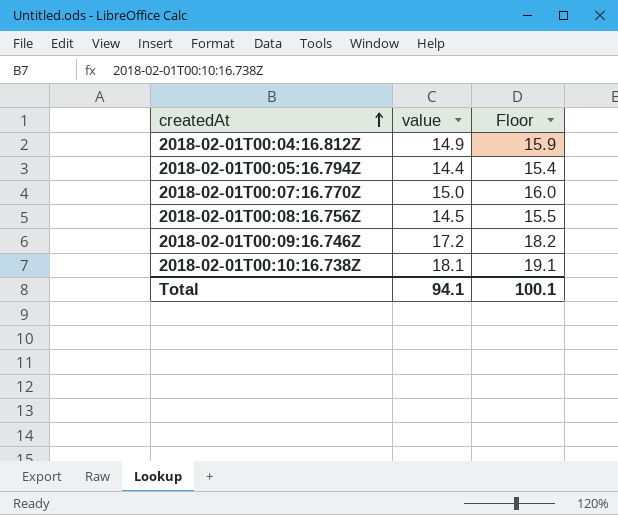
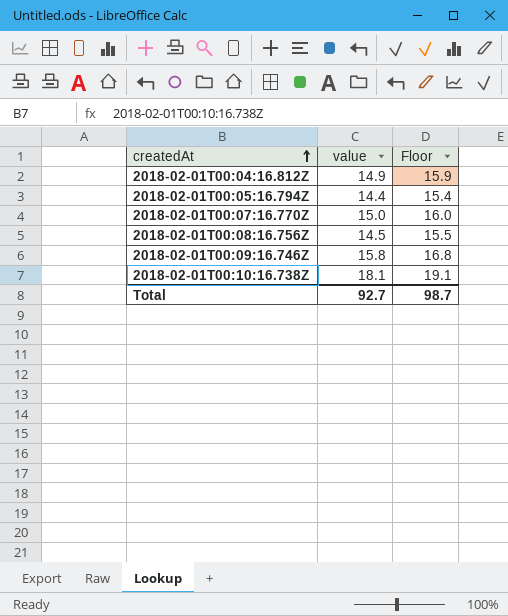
2018-02-01T00:09:16.746Z | value: 17.2 -> 15.8
2018-02-01T00:09:16.746Z | Floor: 18.2 -> 16.8
Total | value: 94.1 -> 92.7
Total | Floor: 100.1 -> 98.7

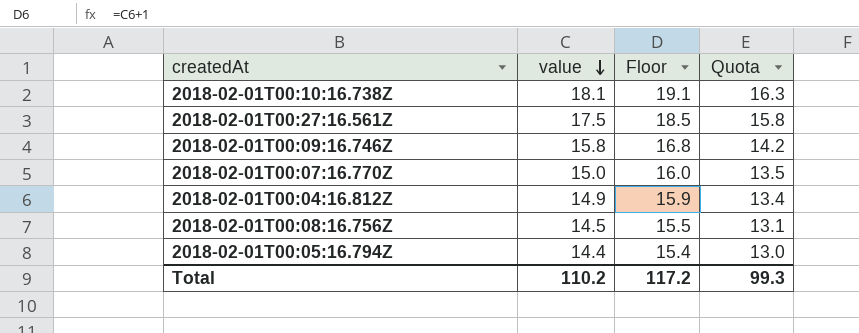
row order: createdAt ascending -> value descending
column Quota | formula: none -> [value] * 0.9
row 2018-02-01T00:27:16.561Z: none -> 17.5 | 18.5 | 15.8
Total | value: 92.7 -> 110.2
Total | Floor: 98.7 -> 117.2

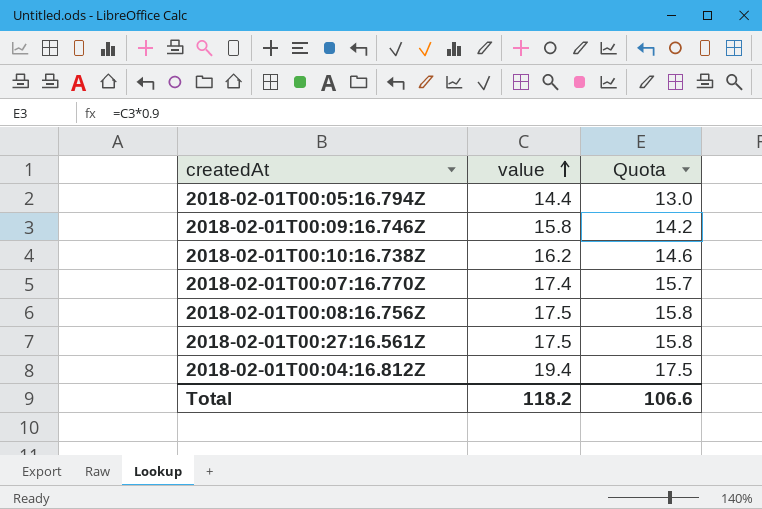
row order: value descending -> value ascending
column Floor | formula: [value] + 1 -> none
2018-02-01T00:10:16.738Z | value: 18.1 -> 16.2
2018-02-01T00:10:16.738Z | Quota: 16.3 -> 14.6
2018-02-01T00:07:16.770Z | value: 15.0 -> 17.4
2018-02-01T00:07:16.770Z | Quota: 13.5 -> 15.7
2018-02-01T00:08:16.756Z | value: 14.5 -> 17.5
2018-02-01T00:08:16.756Z | Quota: 13.1 -> 15.8
2018-02-01T00:04:16.812Z | value: 14.9 -> 19.4
2018-02-01T00:04:16.812Z | Quota: 13.4 -> 17.5
Total | value: 110.2 -> 118.2
Total | Quota: 99.3 -> 106.6

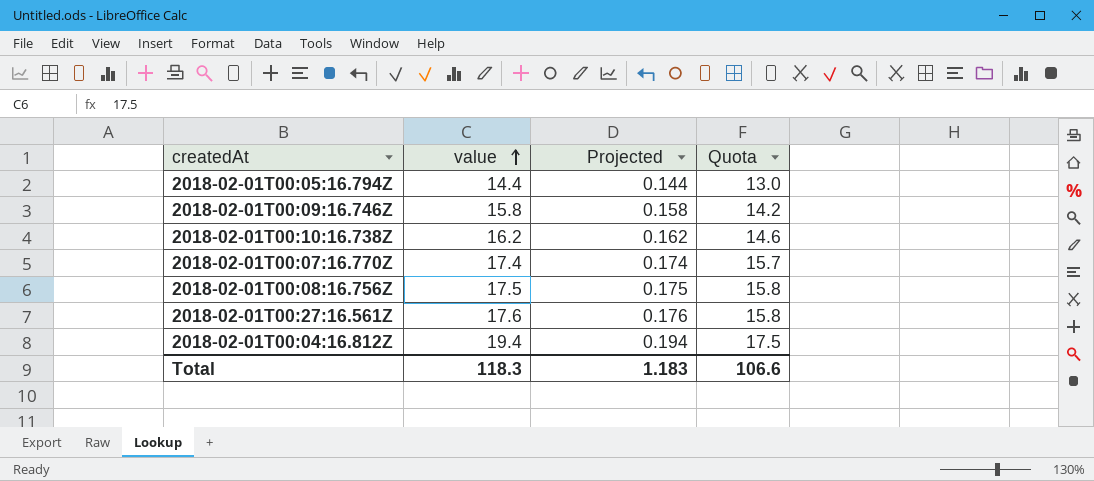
column Projected | formula: none -> [value] * 0.01
2018-02-01T00:27:16.561Z | value: 17.5 -> 17.6
Total | value: 118.2 -> 118.3

